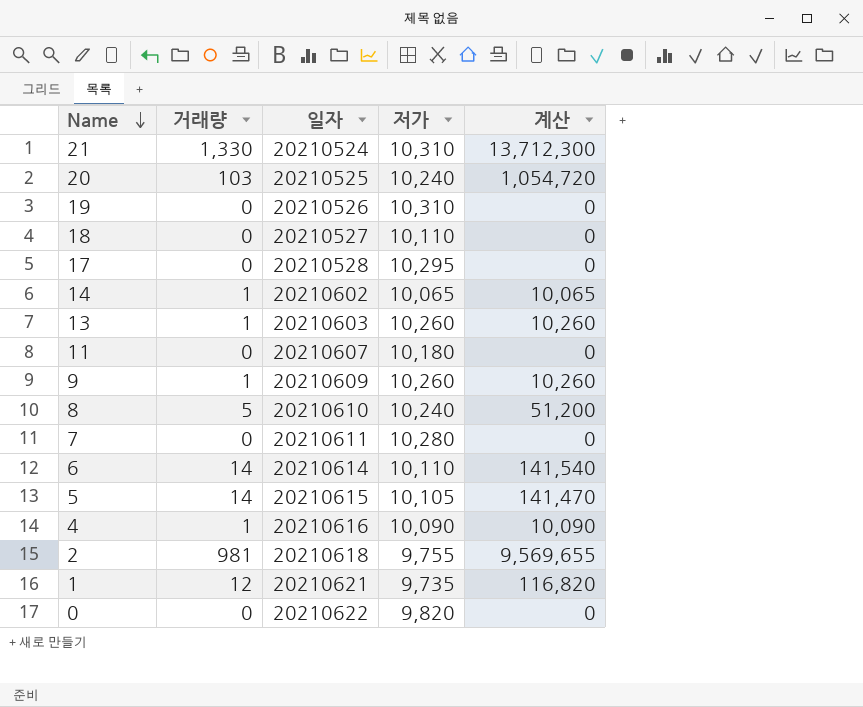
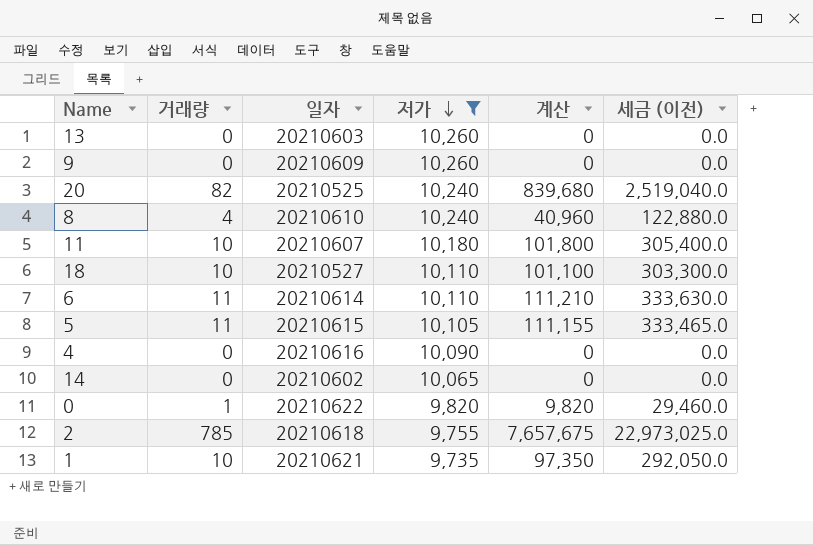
filter: none -> 저가 <= 10,260
row order: Name descending -> 저가 descending
column 세금 (이전) | formula: none -> [계산] * 3
13 | 거래량: 1 -> 0
13 | 계산: 10,260 -> 0
9 | 거래량: 1 -> 0
9 | 계산: 10,260 -> 0
20 | 거래량: 103 -> 82
20 | 계산: 1,054,720 -> 839,680
8 | 거래량: 5 -> 4
8 | 계산: 51,200 -> 40,960
11 | 거래량: 0 -> 10
11 | 계산: 0 -> 101,800
18 | 거래량: 0 -> 10
18 | 계산: 0 -> 101,100
6 | 거래량: 14 -> 11
6 | 계산: 141,540 -> 111,210
5 | 거래량: 14 -> 11
5 | 계산: 141,470 -> 111,155
4 | 거래량: 1 -> 0
4 | 계산: 10,090 -> 0
14 | 거래량: 1 -> 0
14 | 계산: 10,065 -> 0
0 | 거래량: 0 -> 1
0 | 계산: 0 -> 9,820
2 | 거래량: 981 -> 785
2 | 계산: 9,569,655 -> 7,657,675
1 | 거래량: 12 -> 10
1 | 계산: 116,820 -> 97,350

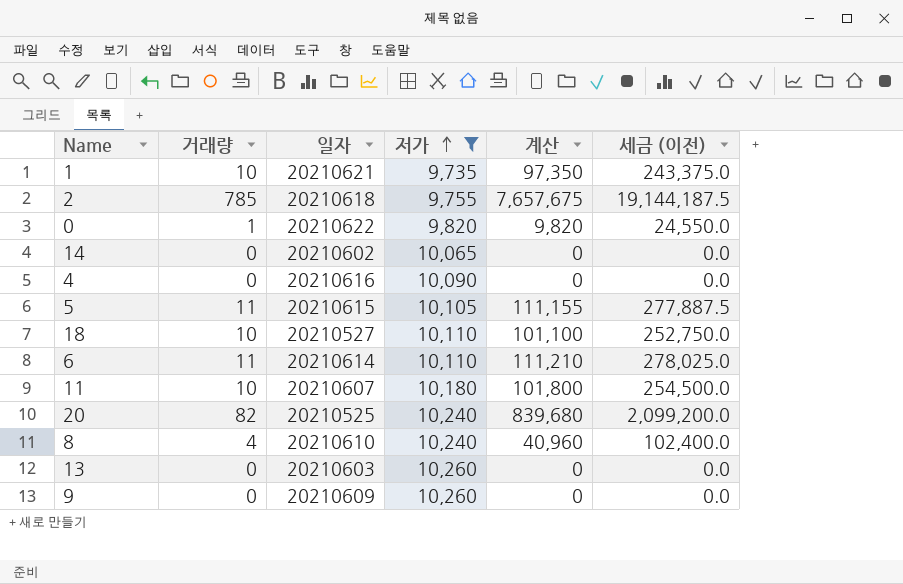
row order: 저가 descending -> 저가 ascending
column 세금 (이전) | formula: [계산] * 3 -> [계산] * 2.5

